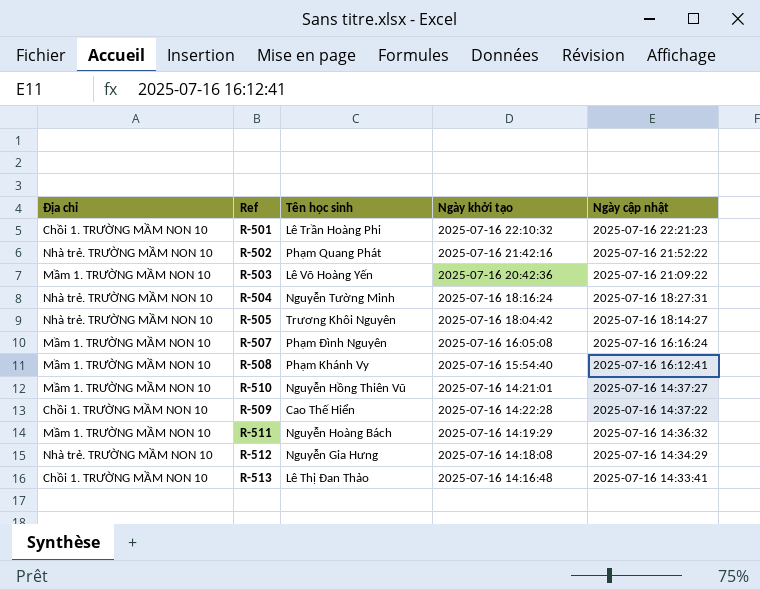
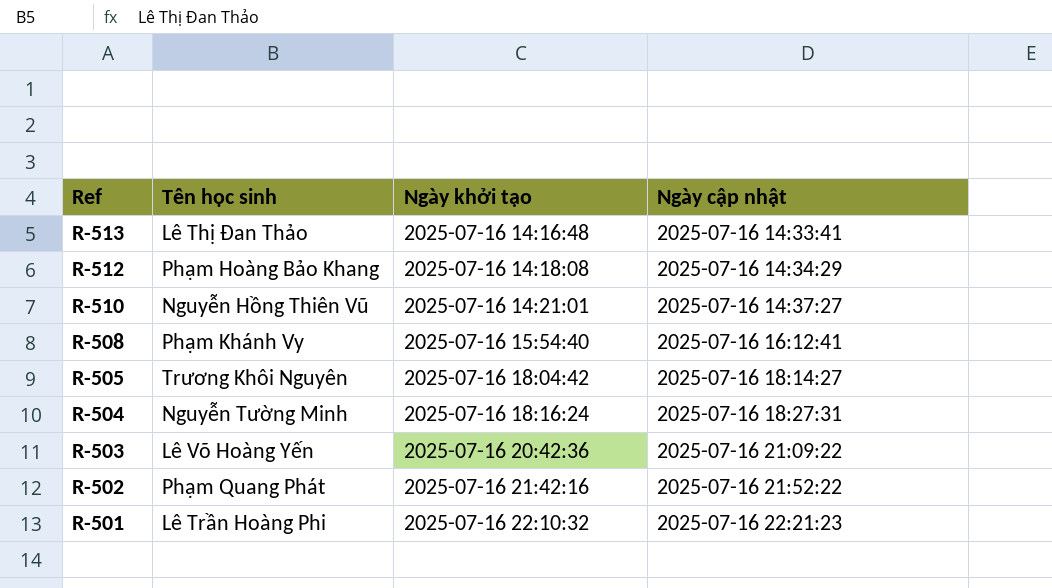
row order: Ngày cập nhật descending -> Ref descending
column Địa chỉ | position: 1 -> none
row R-507: Mầm 1. TRƯỜNG MẦM NON 10 | Phạm Đình Nguyên | 2025-07-16 16:05:08 | 2025-07-16 16:16:24 -> none
row R-509: Chồi 1. TRƯỜNG MẦM NON 10 | Cao Thế Hiển | 2025-07-16 14:22:28 | 2025-07-16 14:37:22 -> none
row R-511: Mầm 1. TRƯỜNG MẦM NON 10 | Nguyễn Hoàng Bách | 2025-07-16 14:19:29 | 2025-07-16 14:36:32 -> none
R-512 | Tên học sinh: Nguyễn Gia Hưng -> Phạm Hoàng Bảo Khang

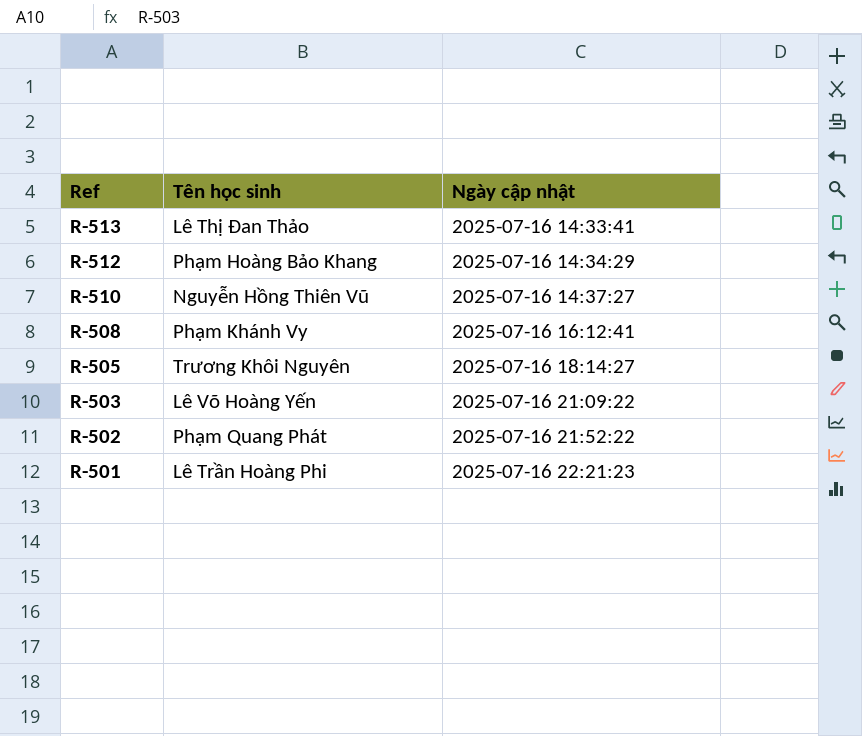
column Ngày khởi tạo | position: 3 -> none
row R-504: Nguyễn Tường Minh | 2025-07-16 18:16:24 | 2025-07-16 18:27:31 -> none

